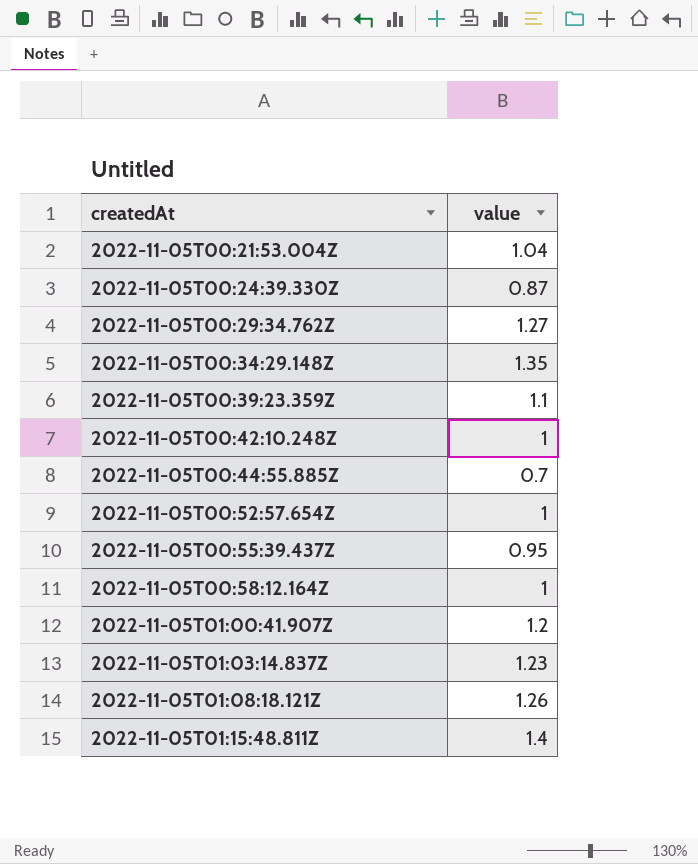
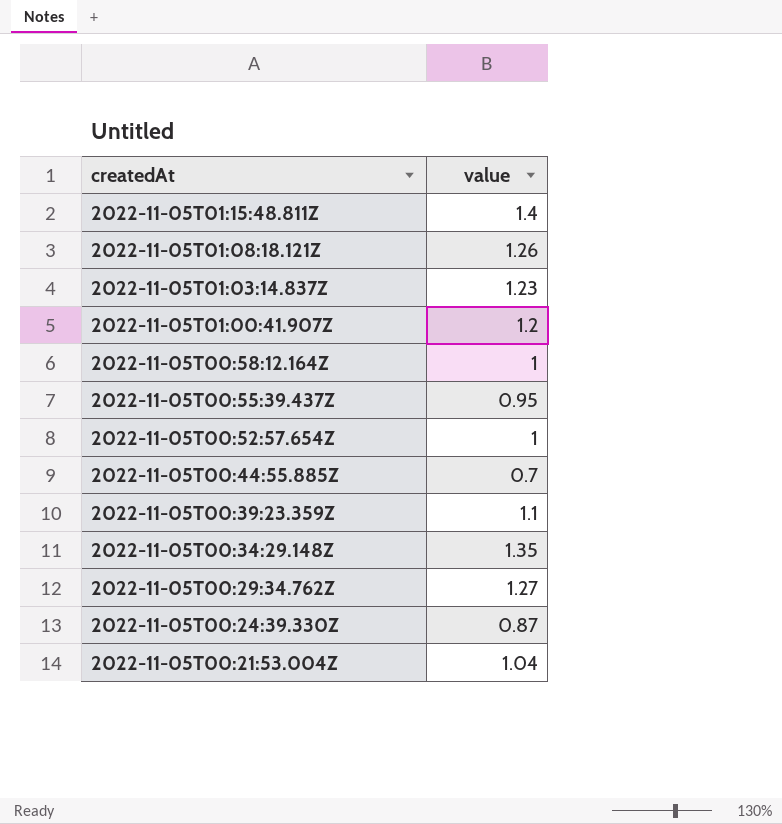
row order: createdAt ascending -> createdAt descending
row 2022-11-05T00:42:10.248Z: 1 -> none

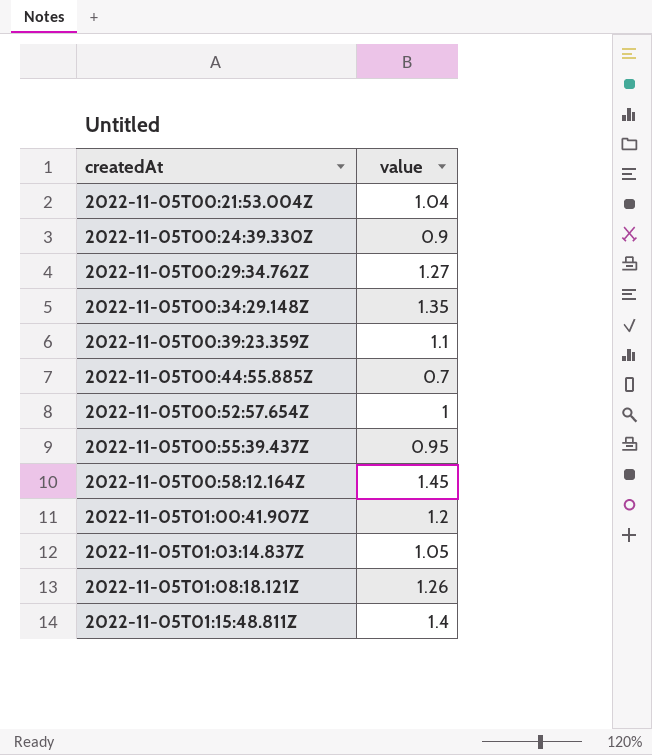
row order: createdAt descending -> createdAt ascending
2022-11-05T00:24:39.330Z | value: 0.87 -> 0.9
2022-11-05T00:58:12.164Z | value: 1 -> 1.45
2022-11-05T01:03:14.837Z | value: 1.23 -> 1.05

